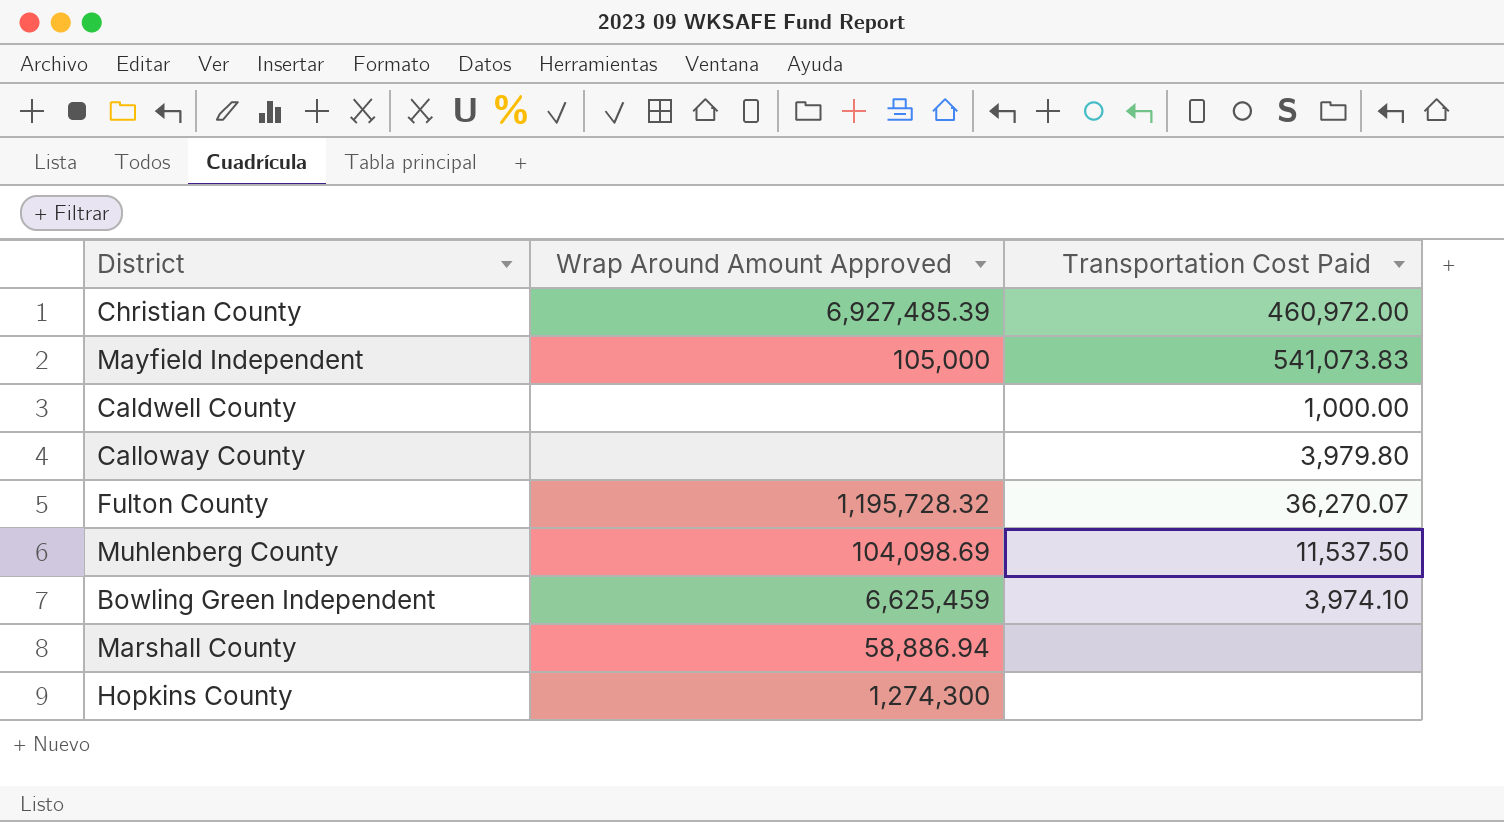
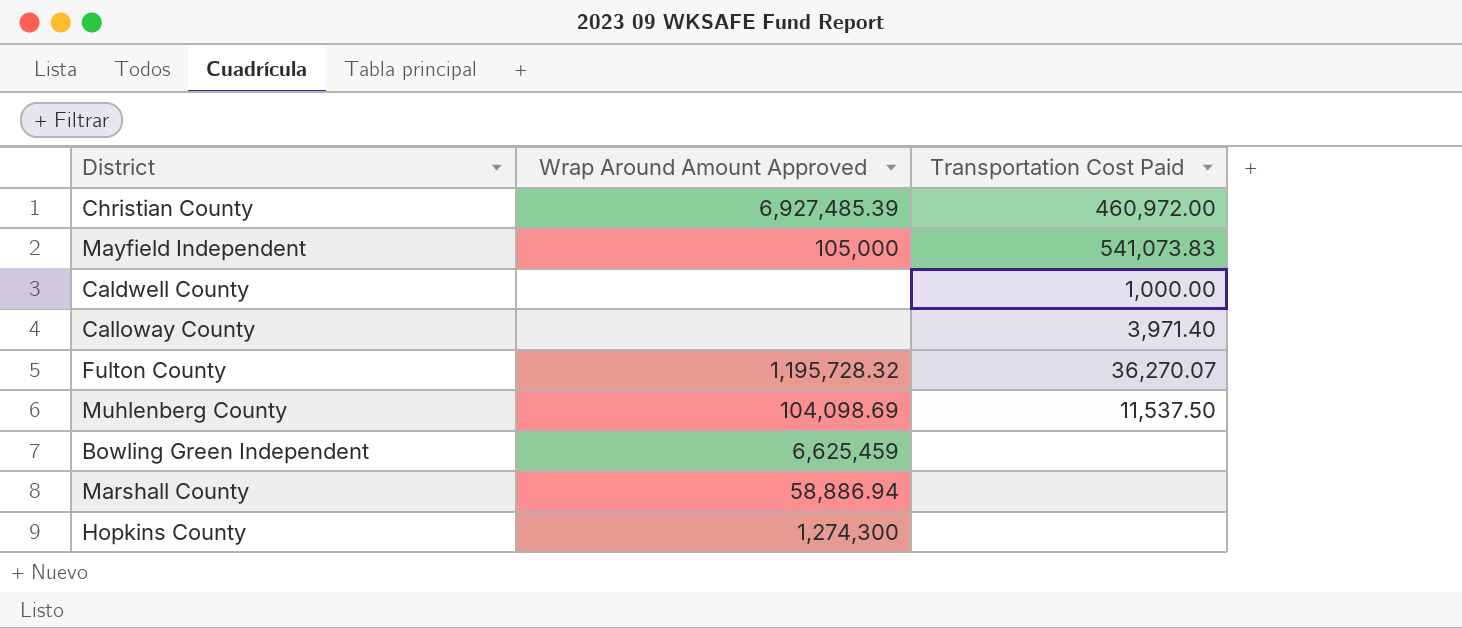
Calloway County | Transportation Cost Paid: 3,979.80 -> 3,971.40
Bowling Green Independent | Transportation Cost Paid: 3,974.10 -> none

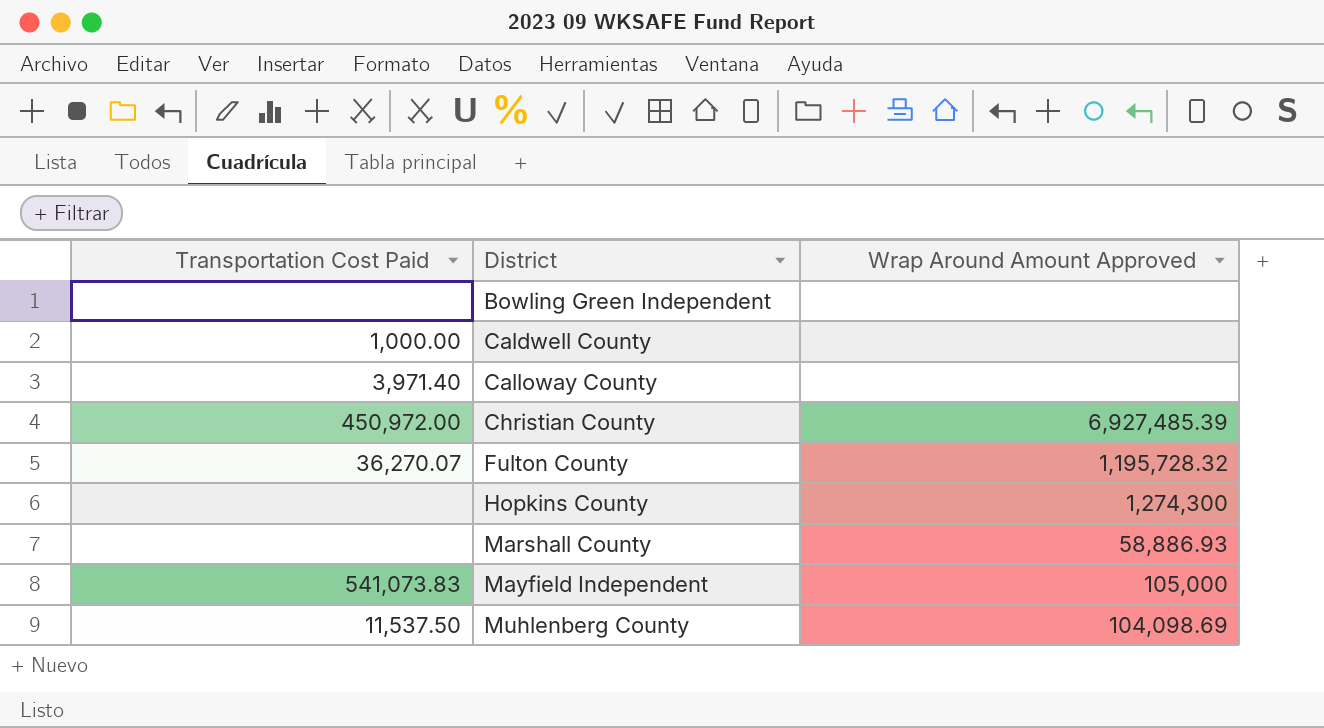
row order: none -> District ascending
column Transportation Cost Paid | position: 3 -> 1
Bowling Green Independent | Wrap Around Amount Approved: 6,625,459 -> none
Christian County | Transportation Cost Paid: 460,972.00 -> 450,972.00
Marshall County | Wrap Around Amount Approved: 58,886.94 -> 58,886.93

